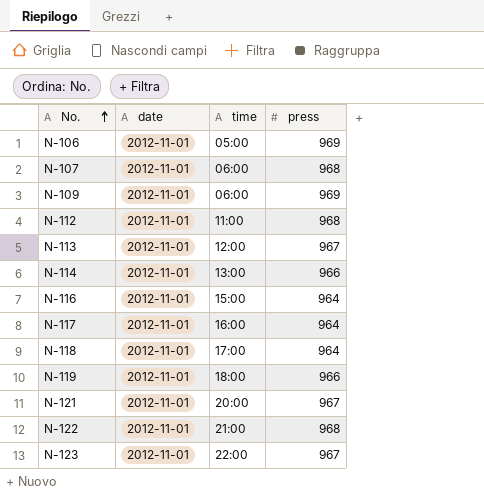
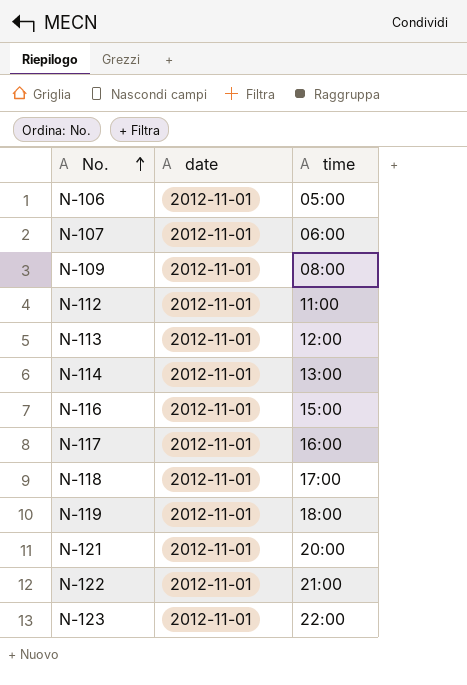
column press | position: 4 -> none
N-109 | time: 06:00 -> 08:00

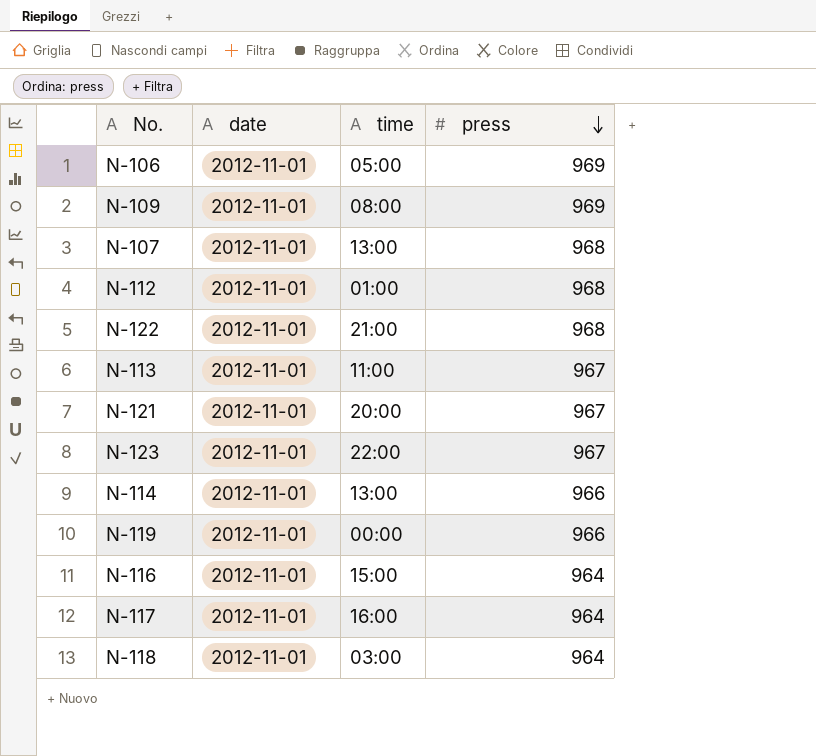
row order: No. ascending -> press descending
column press | position: none -> 4
N-107 | time: 06:00 -> 13:00
N-112 | time: 11:00 -> 01:00
N-113 | time: 12:00 -> 11:00
N-119 | time: 18:00 -> 00:00
N-118 | time: 17:00 -> 03:00

